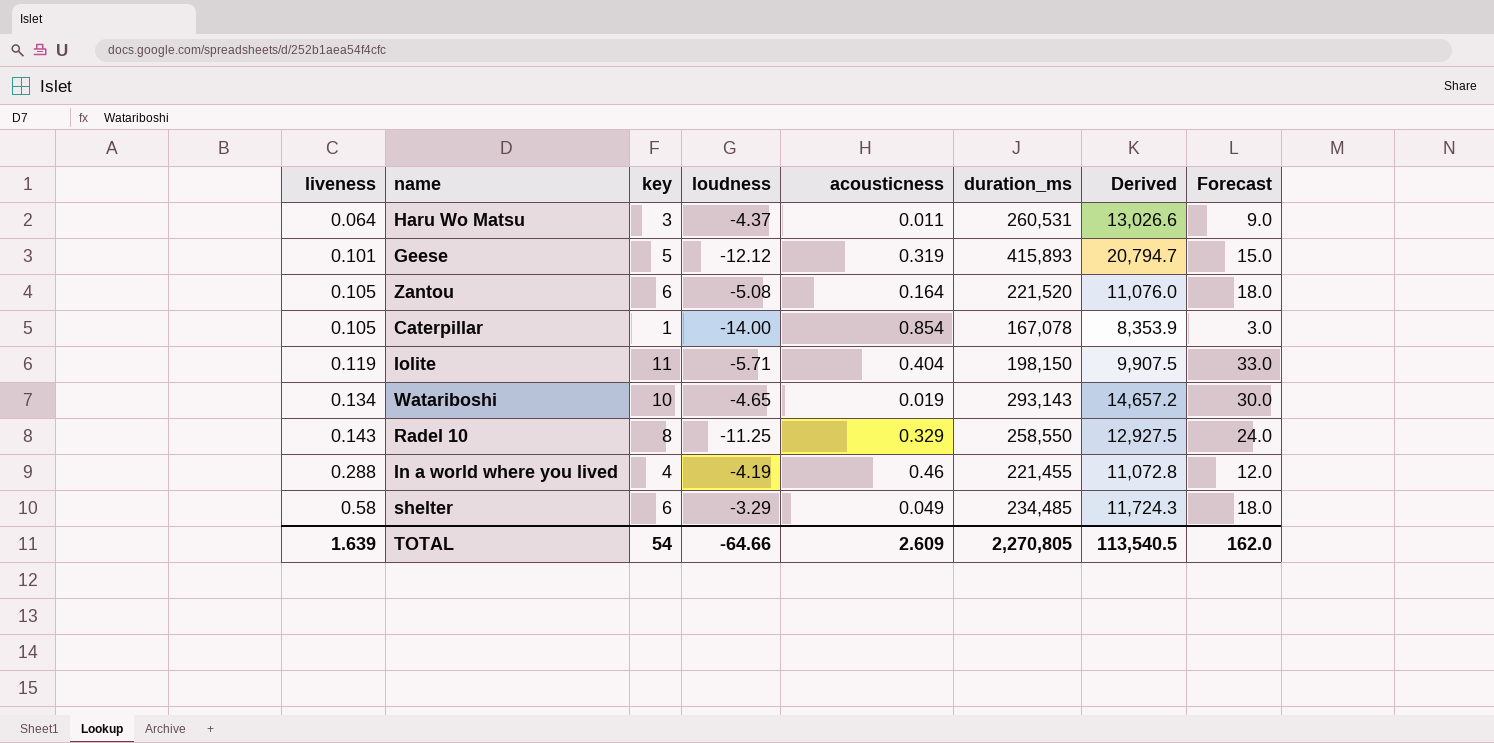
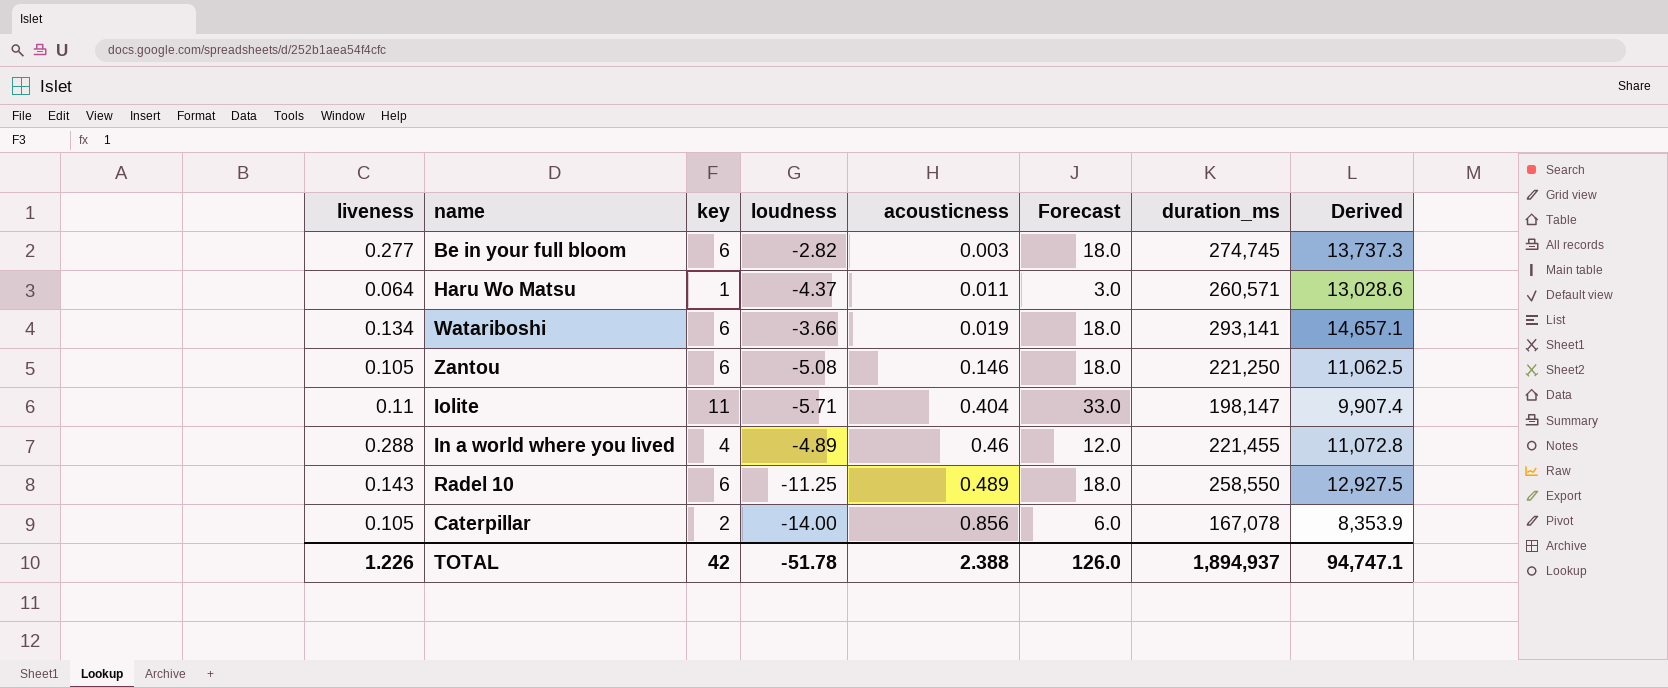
row order: liveness ascending -> acousticness ascending
column Forecast | position: 8 -> 6
row Geese: 0.101 | 5 | -12.12 | 0.319 | 415,893 | 20,794.7 | 15.0 -> none
row shelter: 0.58 | 6 | -3.29 | 0.049 | 234,485 | 11,724.3 | 18.0 -> none
row Be in your full bloom: none -> 0.277 | 6 | -2.82 | 0.003 | 18.0 | 274,745 | 13,737.3
Haru Wo Matsu | key: 3 -> 1
Haru Wo Matsu | Forecast: 9.0 -> 3.0
Haru Wo Matsu | duration_ms: 260,531 -> 260,571
Haru Wo Matsu | Derived: 13,026.6 -> 13,028.6
Watariboshi | key: 10 -> 6
Watariboshi | loudness: -4.65 -> -3.66
Watariboshi | Forecast: 30.0 -> 18.0
Watariboshi | duration_ms: 293,143 -> 293,141
Watariboshi | Derived: 14,657.2 -> 14,657.1
Zantou | acousticness: 0.164 -> 0.146
Zantou | duration_ms: 221,520 -> 221,250
Zantou | Derived: 11,076.0 -> 11,062.5
Iolite | liveness: 0.119 -> 0.11
Iolite | duration_ms: 198,150 -> 198,147
Iolite | Derived: 9,907.5 -> 9,907.4
In a world where you lived | loudness: -4.19 -> -4.89
Radel 10 | key: 8 -> 6
Radel 10 | acousticness: 0.329 -> 0.489
Radel 10 | Forecast: 24.0 -> 18.0
Caterpillar | key: 1 -> 2
Caterpillar | acousticness: 0.854 -> 0.856
Caterpillar | Forecast: 3.0 -> 6.0
TOTAL | liveness: 1.639 -> 1.226
TOTAL | key: 54 -> 42
TOTAL | loudness: -64.66 -> -51.78
TOTAL | acousticness: 2.609 -> 2.388
TOTAL | Forecast: 162.0 -> 126.0
TOTAL | duration_ms: 2,270,805 -> 1,894,937
TOTAL | Derived: 113,540.5 -> 94,747.1

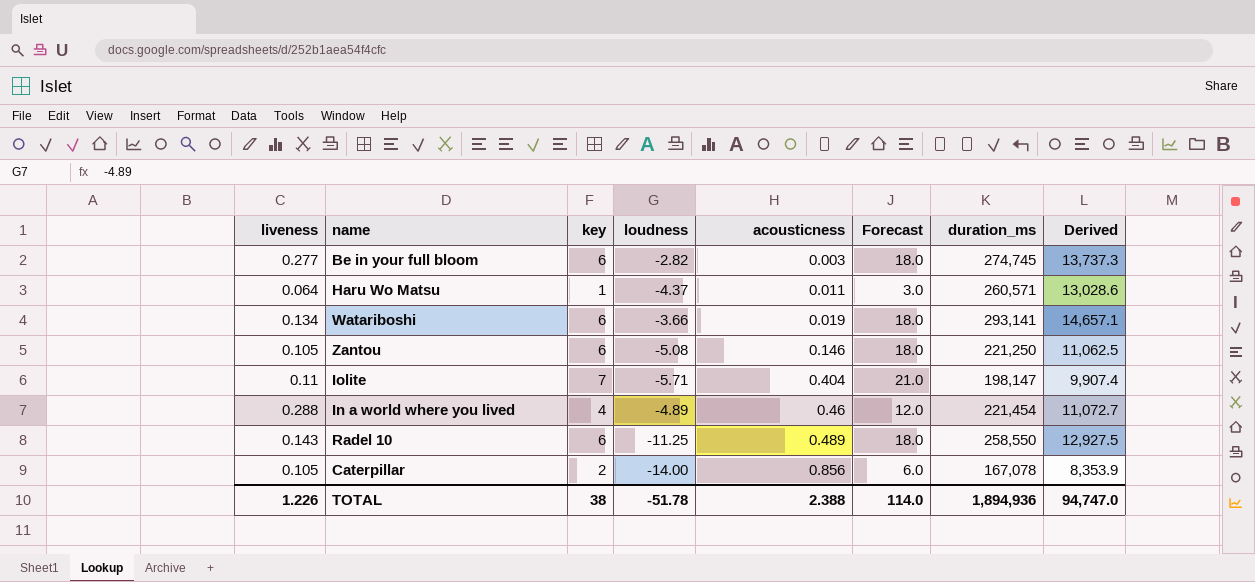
Iolite | key: 11 -> 7
Iolite | Forecast: 33.0 -> 21.0
In a world where you lived | duration_ms: 221,455 -> 221,454
In a world where you lived | Derived: 11,072.8 -> 11,072.7
TOTAL | key: 42 -> 38
TOTAL | Forecast: 126.0 -> 114.0
TOTAL | duration_ms: 1,894,937 -> 1,894,936
TOTAL | Derived: 94,747.1 -> 94,747.0

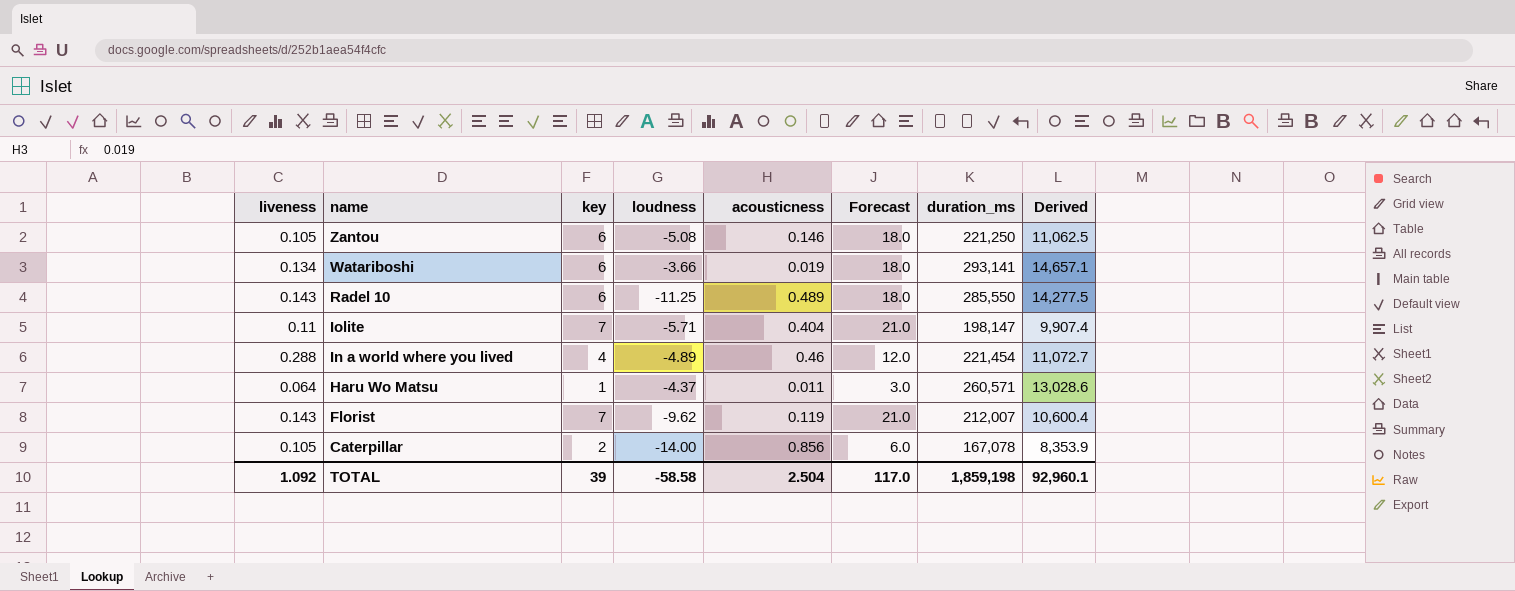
row order: acousticness ascending -> name descending
row Be in your full bloom: 0.277 | 6 | -2.82 | 0.003 | 18.0 | 274,745 | 13,737.3 -> none
Radel 10 | duration_ms: 258,550 -> 285,550
Radel 10 | Derived: 12,927.5 -> 14,277.5
row Florist: none -> 0.143 | 7 | -9.62 | 0.119 | 21.0 | 212,007 | 10,600.4
TOTAL | liveness: 1.226 -> 1.092
TOTAL | key: 38 -> 39
TOTAL | loudness: -51.78 -> -58.58
TOTAL | acousticness: 2.388 -> 2.504
TOTAL | Forecast: 114.0 -> 117.0
TOTAL | duration_ms: 1,894,936 -> 1,859,198
TOTAL | Derived: 94,747.0 -> 92,960.1

